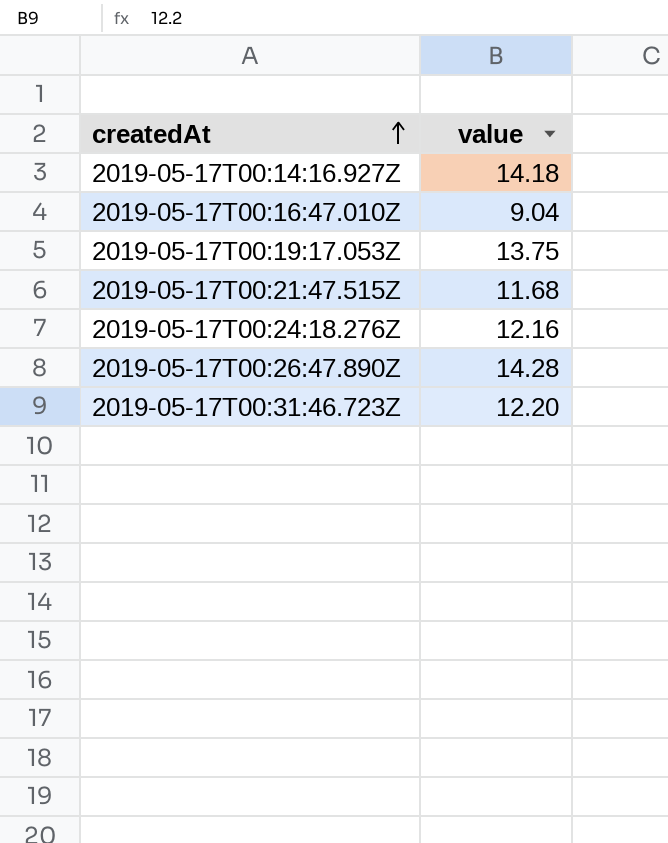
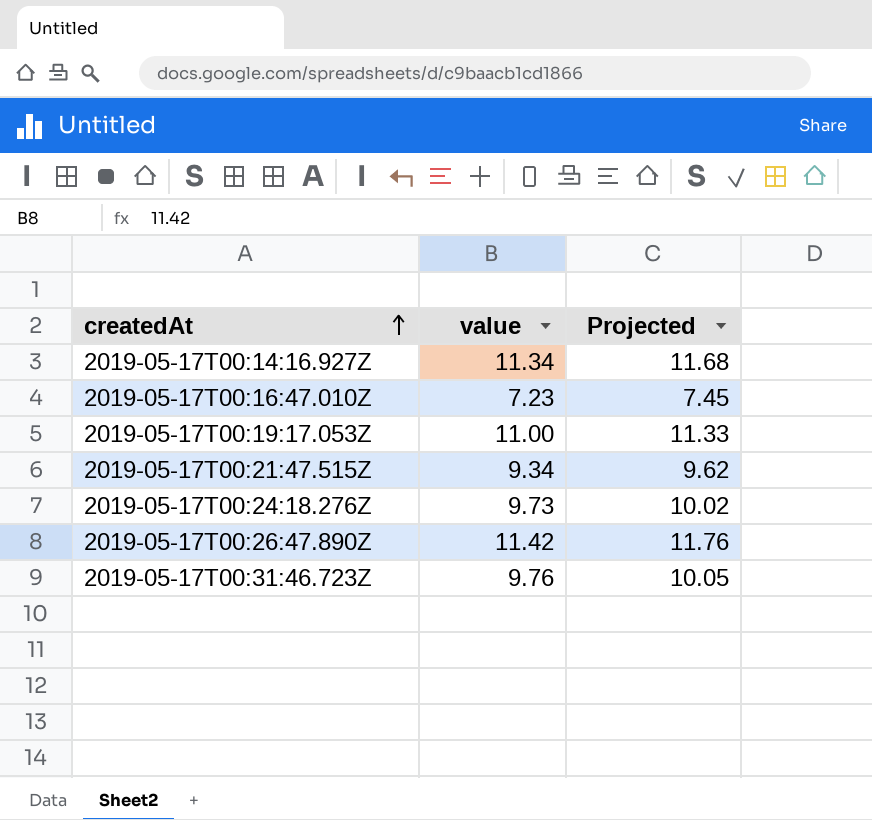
column Projected | formula: none -> [value] * 1.03
2019-05-17T00:14:16.927Z | value: 14.18 -> 11.34
2019-05-17T00:16:47.010Z | value: 9.04 -> 7.23
2019-05-17T00:19:17.053Z | value: 13.75 -> 11.00
2019-05-17T00:21:47.515Z | value: 11.68 -> 9.34
2019-05-17T00:24:18.276Z | value: 12.16 -> 9.73
2019-05-17T00:26:47.890Z | value: 14.28 -> 11.42
2019-05-17T00:31:46.723Z | value: 12.20 -> 9.76

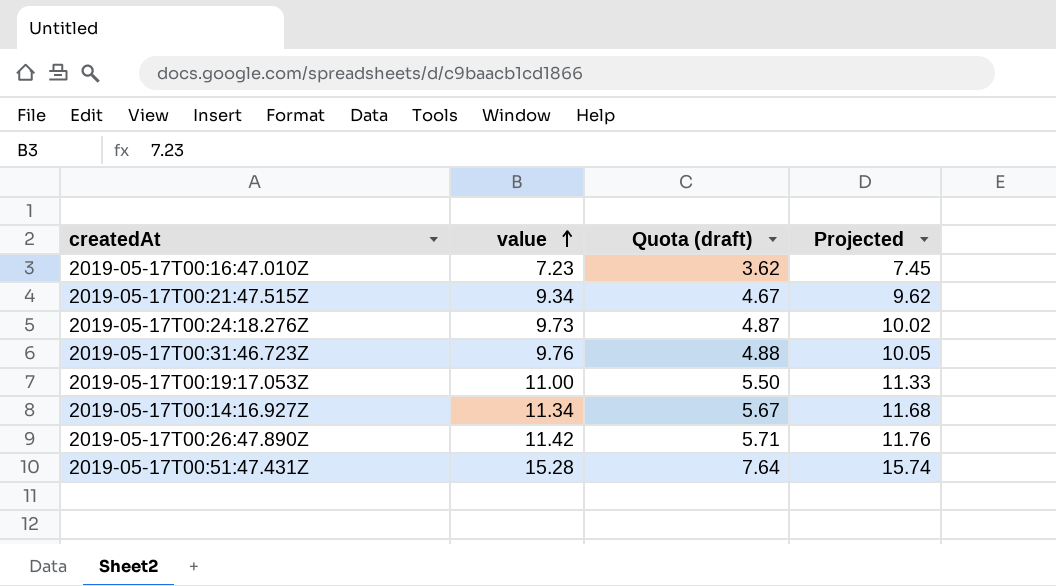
row order: createdAt ascending -> value ascending
column Quota (draft) | formula: none -> [value] * 0.5
row 2019-05-17T00:51:47.431Z: none -> 15.28 | 7.64 | 15.74

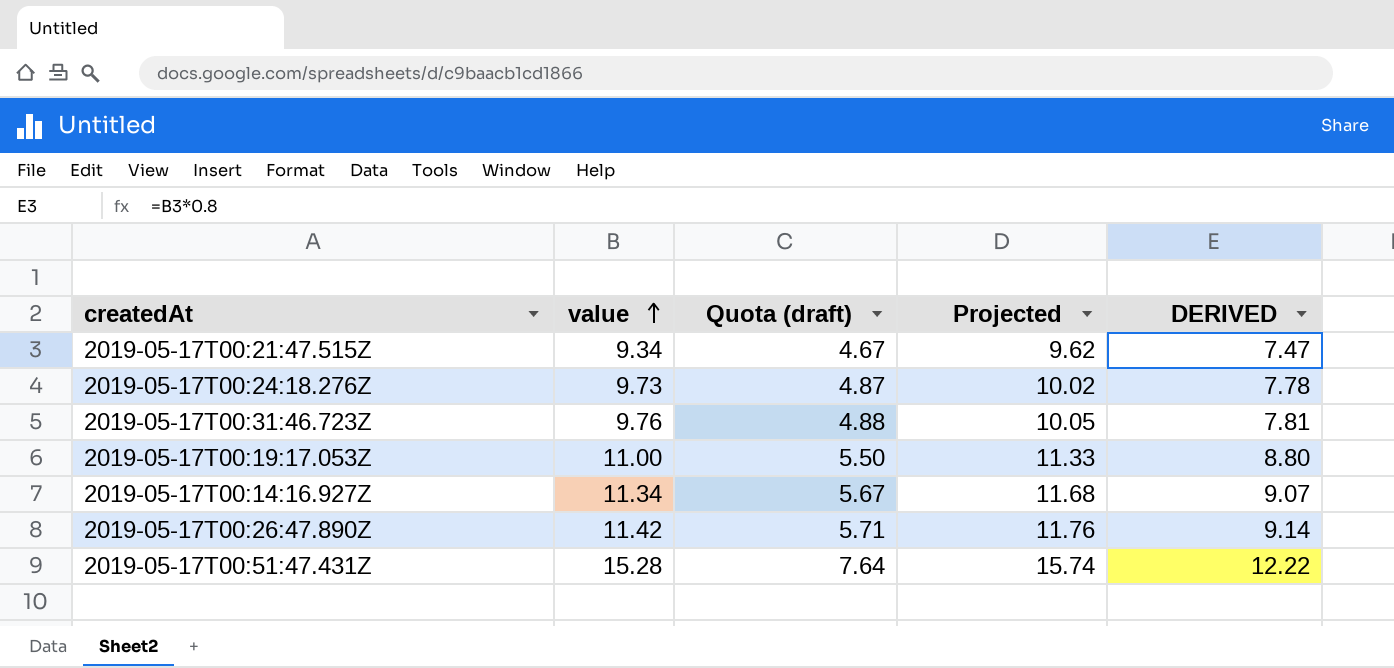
column DERIVED | formula: none -> [value] * 0.8
row 2019-05-17T00:16:47.010Z: 7.23 | 3.62 | 7.45 -> none

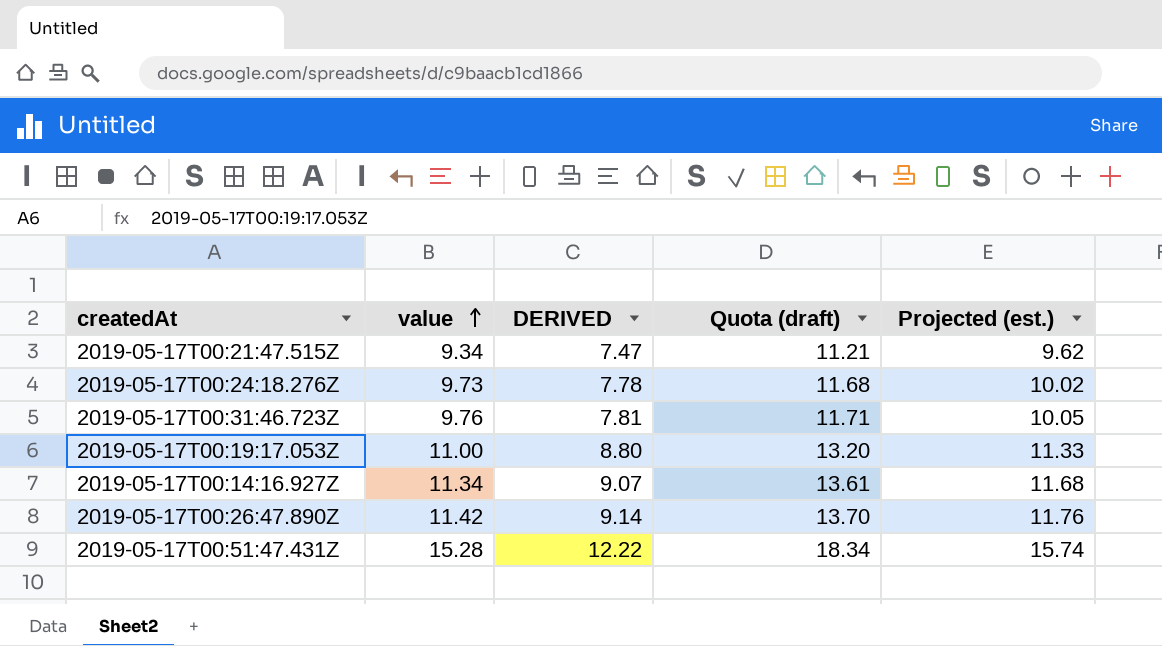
column DERIVED | position: 5 -> 3
column Quota (draft) | formula: [value] * 0.5 -> [value] * 1.2
column name: Projected -> Projected (est.)

